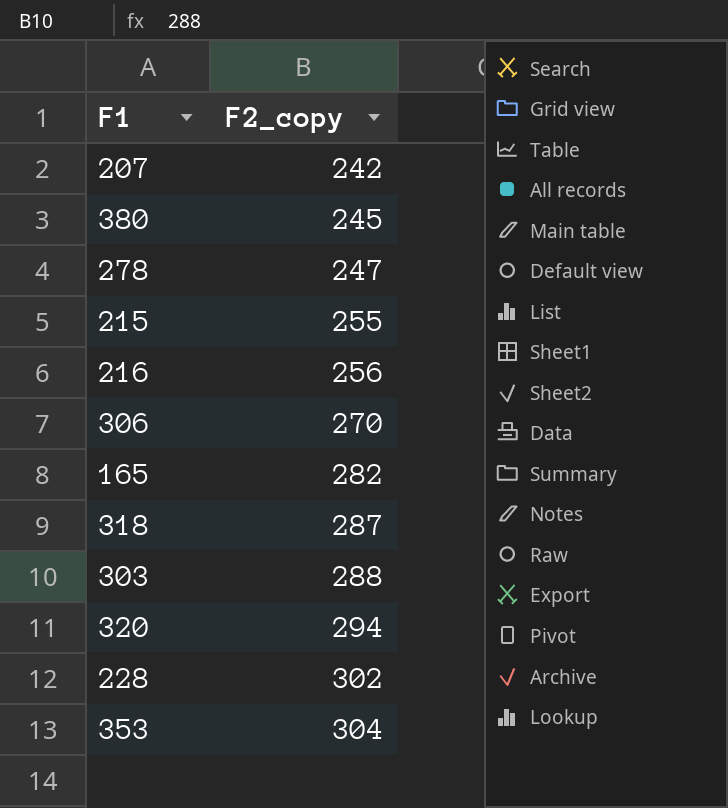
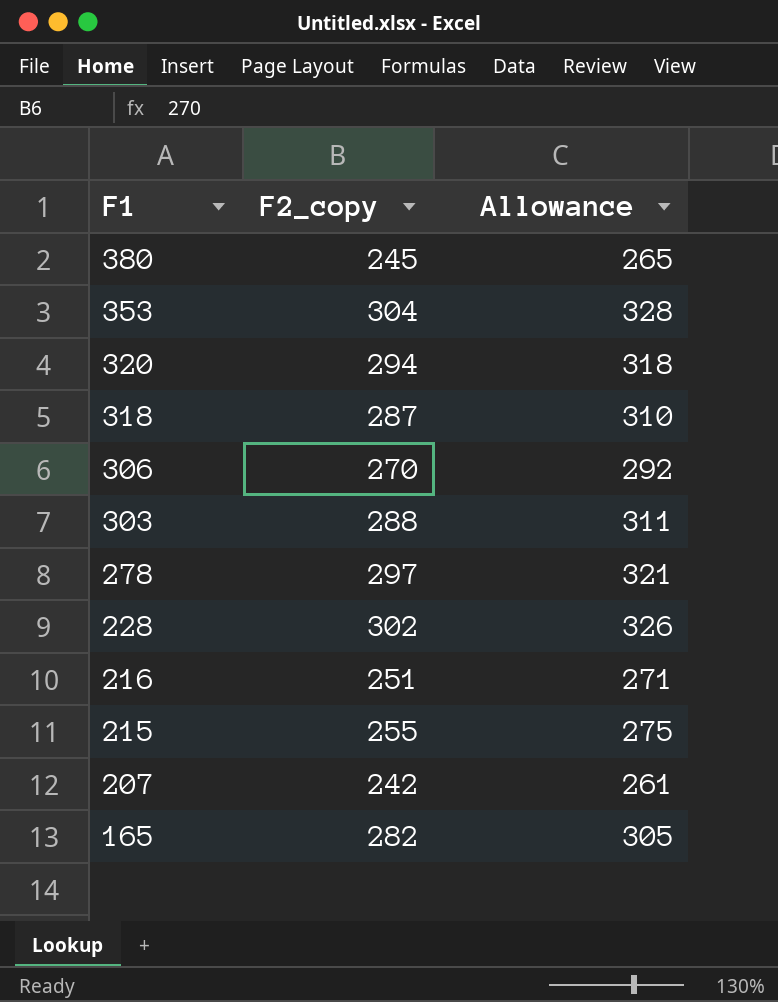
row order: F2_copy ascending -> F1 descending
column Allowance | formula: none -> [F2_copy] * 1.08
278 | F2_copy: 247 -> 297
216 | F2_copy: 256 -> 251

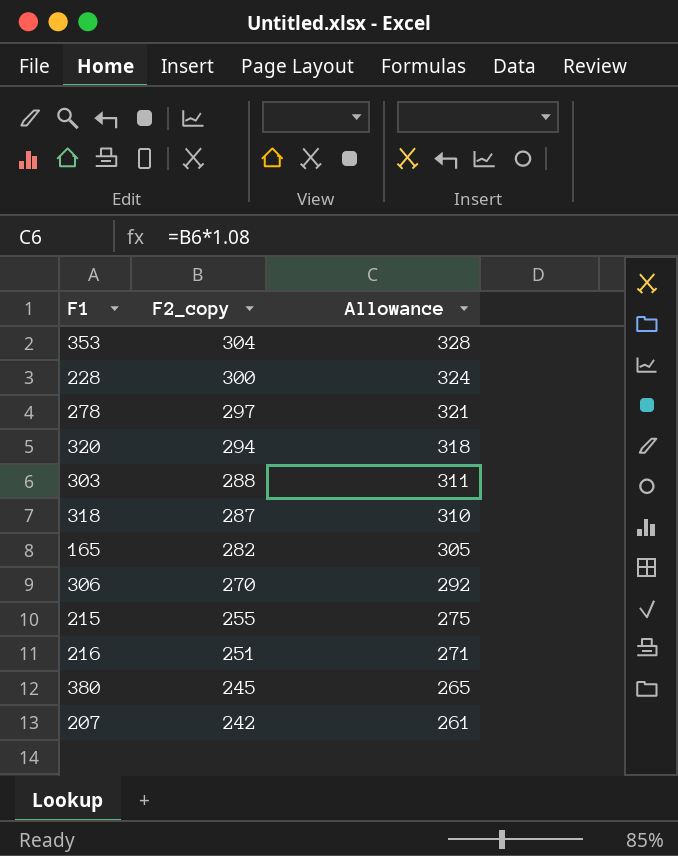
row order: F1 descending -> F2_copy descending
228 | F2_copy: 302 -> 300
228 | Allowance: 326 -> 324

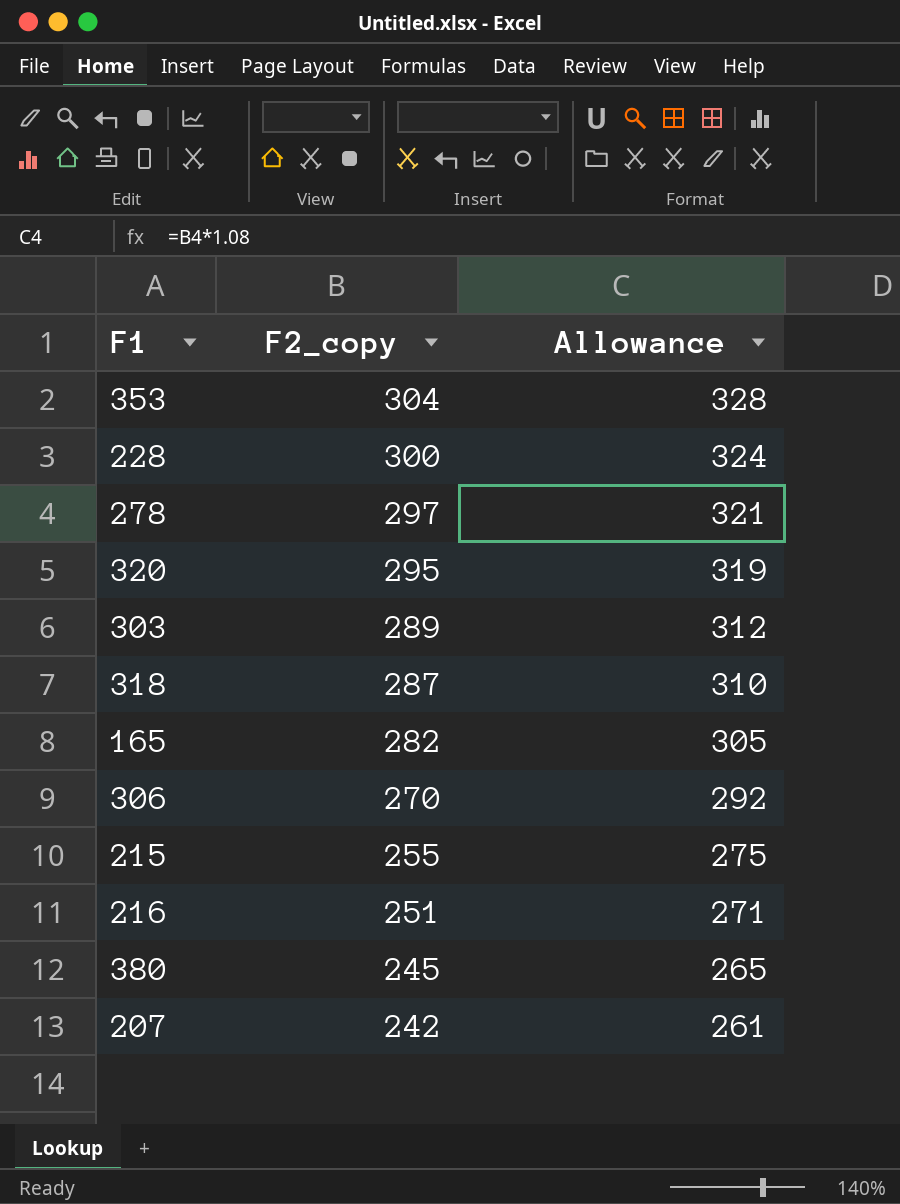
320 | F2_copy: 294 -> 295
320 | Allowance: 318 -> 319
303 | F2_copy: 288 -> 289
303 | Allowance: 311 -> 312

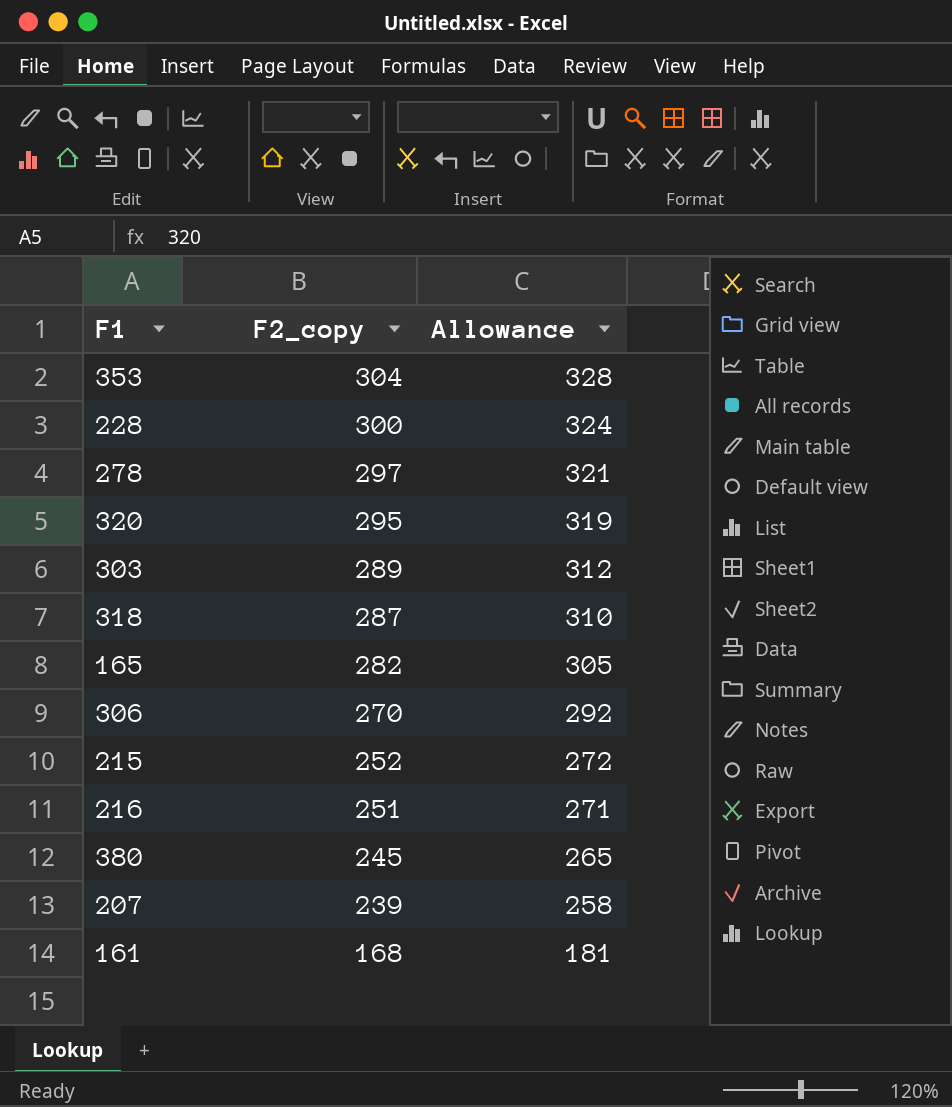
215 | F2_copy: 255 -> 252
215 | Allowance: 275 -> 272
207 | F2_copy: 242 -> 239
207 | Allowance: 261 -> 258
row 161: none -> 168 | 181

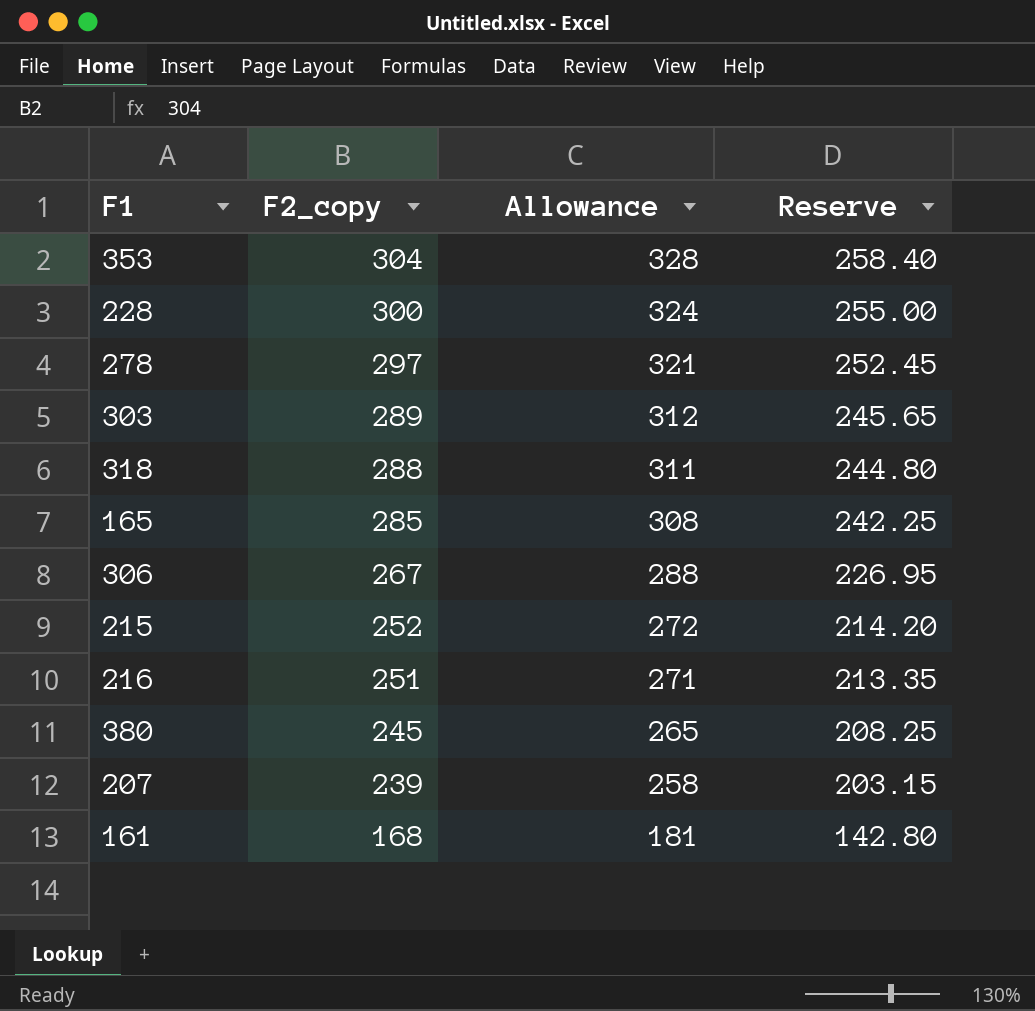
column Reserve | formula: none -> [F2_copy] * 0.85
row 320: 295 | 319 -> none
318 | F2_copy: 287 -> 288
318 | Allowance: 310 -> 311
165 | F2_copy: 282 -> 285
165 | Allowance: 305 -> 308
306 | F2_copy: 270 -> 267
306 | Allowance: 292 -> 288

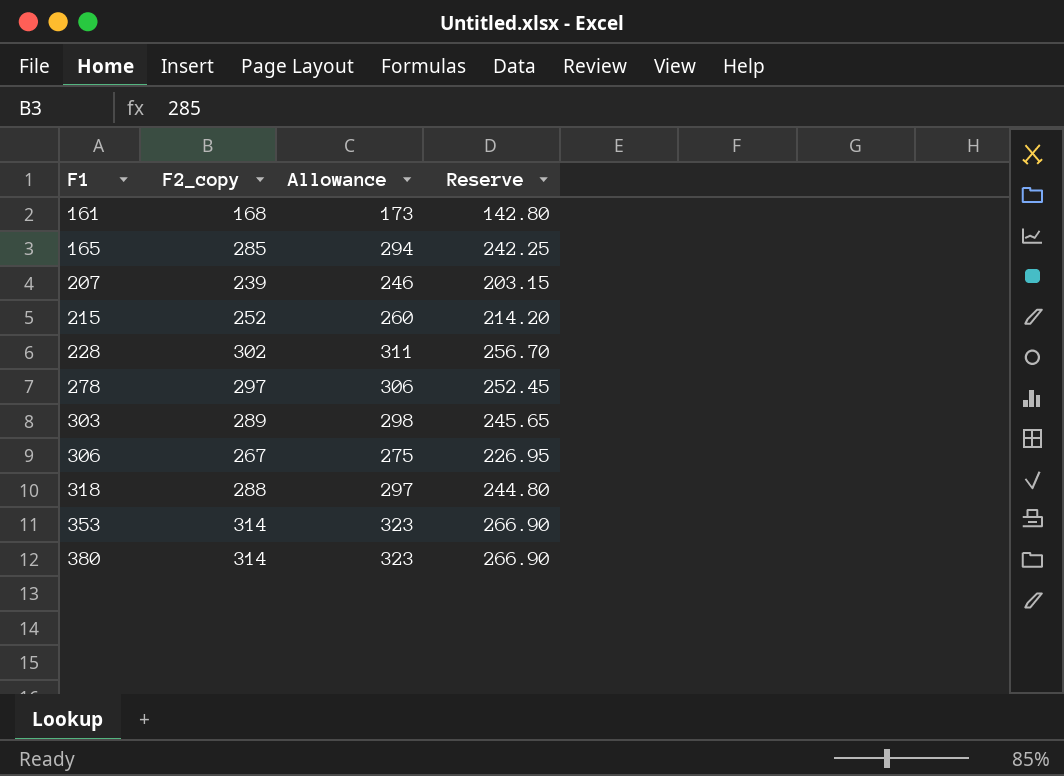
row order: F2_copy descending -> F1 ascending
column Allowance | formula: [F2_copy] * 1.08 -> [F2_copy] * 1.03
row 216: 251 | 271 | 213.35 -> none
228 | F2_copy: 300 -> 302
228 | Reserve: 255.00 -> 256.70
353 | F2_copy: 304 -> 314
353 | Reserve: 258.40 -> 266.90
380 | F2_copy: 245 -> 314
380 | Reserve: 208.25 -> 266.90

